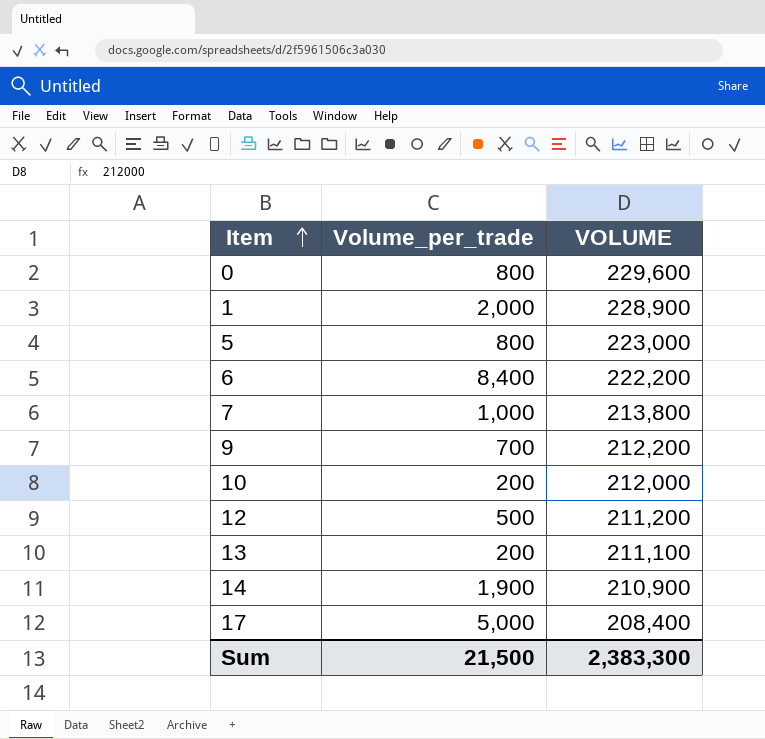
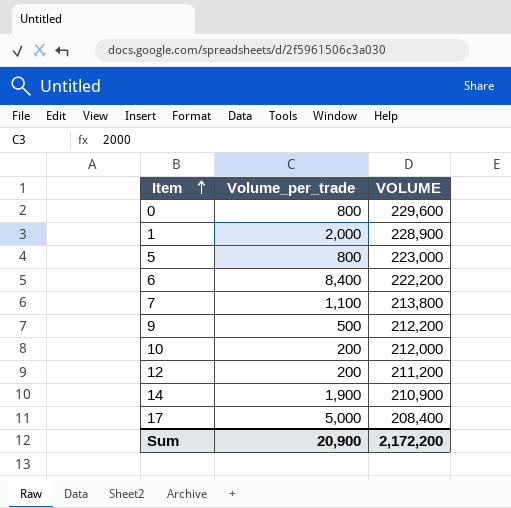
row 13: 200 | 211,100 -> none
7 | Volume_per_trade: 1,000 -> 1,100
9 | Volume_per_trade: 700 -> 500
12 | Volume_per_trade: 500 -> 200
Sum | Volume_per_trade: 21,500 -> 20,900
Sum | VOLUME: 2,383,300 -> 2,172,200

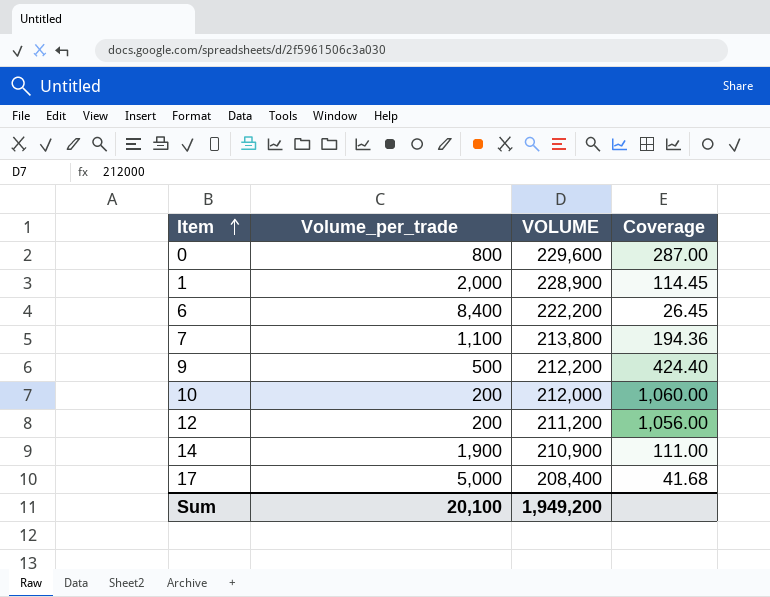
column Coverage | formula: none -> [VOLUME] / [Volume_per_trade]
row 5: 800 | 223,000 -> none
Sum | Volume_per_trade: 20,900 -> 20,100
Sum | VOLUME: 2,172,200 -> 1,949,200

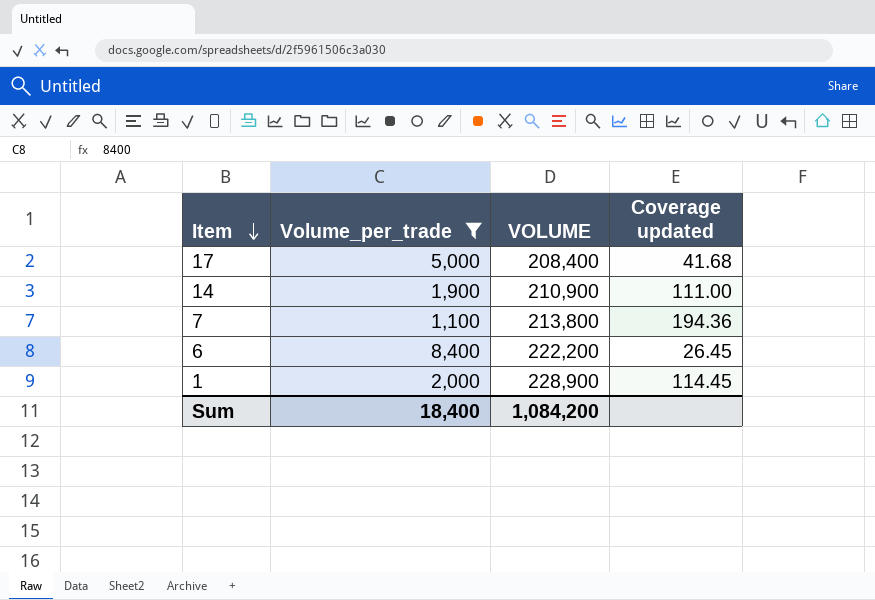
filter: none -> Volume_per_trade >= 1,100
row order: Item ascending -> Item descending
column name: Coverage -> Coverage updated
Sum | Volume_per_trade: 20,100 -> 18,400
Sum | VOLUME: 1,949,200 -> 1,084,200

